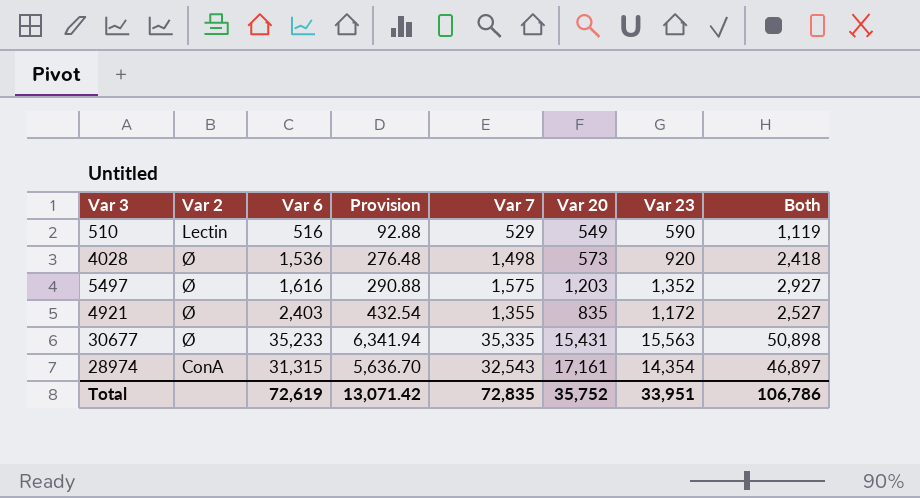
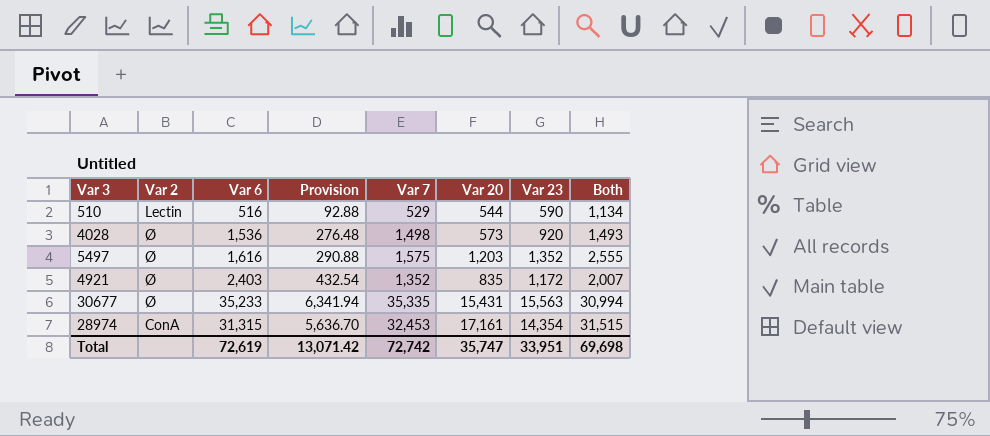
column Both | formula: [Var 7] + [Var 23] -> [Var 20] + [Var 23]
510 | Var 20: 549 -> 544
4921 | Var 7: 1,355 -> 1,352
28974 | Var 7: 32,543 -> 32,453
Total | Var 7: 72,835 -> 72,742
Total | Var 20: 35,752 -> 35,747
Total | Both: 106,786 -> 69,698

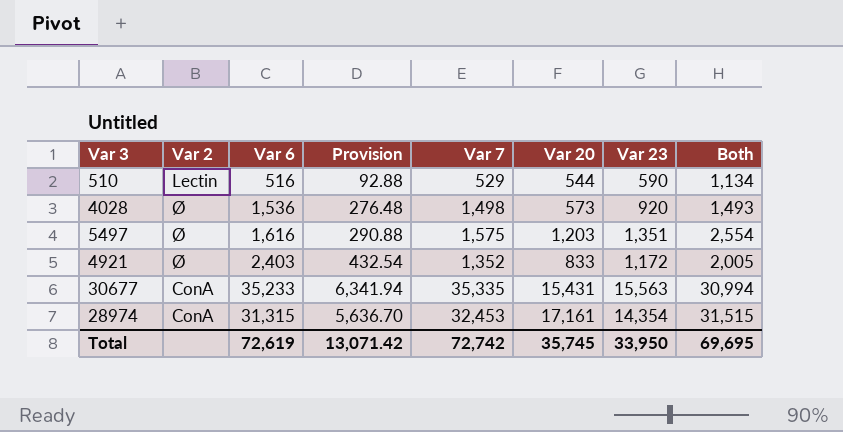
5497 | Var 23: 1,352 -> 1,351
5497 | Both: 2,555 -> 2,554
4921 | Var 20: 835 -> 833
4921 | Both: 2,007 -> 2,005
30677 | Var 2: Ø -> ConA
Total | Var 20: 35,747 -> 35,745
Total | Var 23: 33,951 -> 33,950
Total | Both: 69,698 -> 69,695

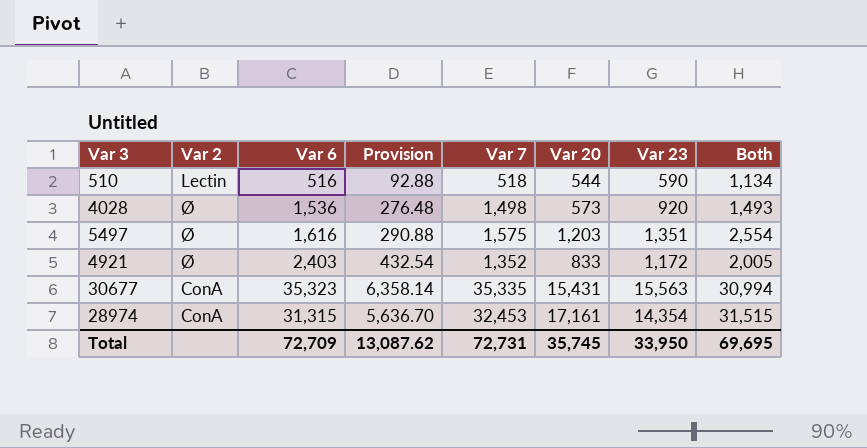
510 | Var 7: 529 -> 518
30677 | Var 6: 35,233 -> 35,323
30677 | Provision: 6,341.94 -> 6,358.14
Total | Var 6: 72,619 -> 72,709
Total | Provision: 13,071.42 -> 13,087.62
Total | Var 7: 72,742 -> 72,731

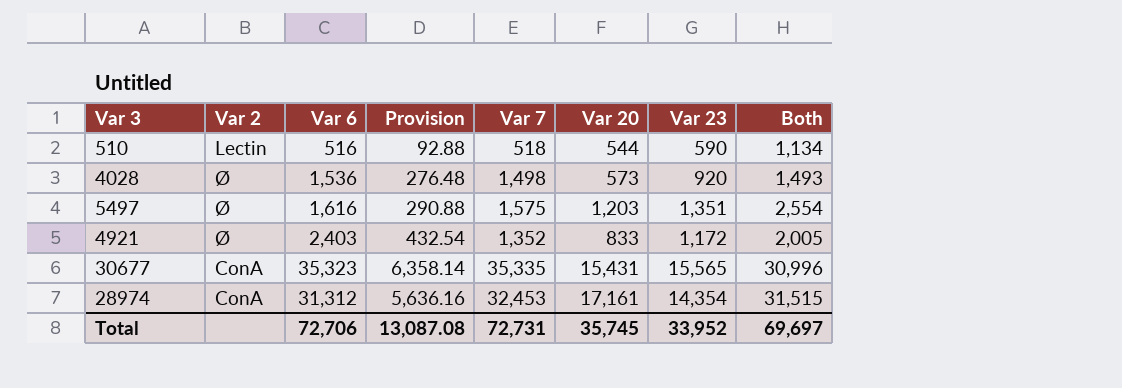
30677 | Var 23: 15,563 -> 15,565
30677 | Both: 30,994 -> 30,996
28974 | Var 6: 31,315 -> 31,312
28974 | Provision: 5,636.70 -> 5,636.16
Total | Var 6: 72,709 -> 72,706
Total | Provision: 13,087.62 -> 13,087.08
Total | Var 23: 33,950 -> 33,952
Total | Both: 69,695 -> 69,697

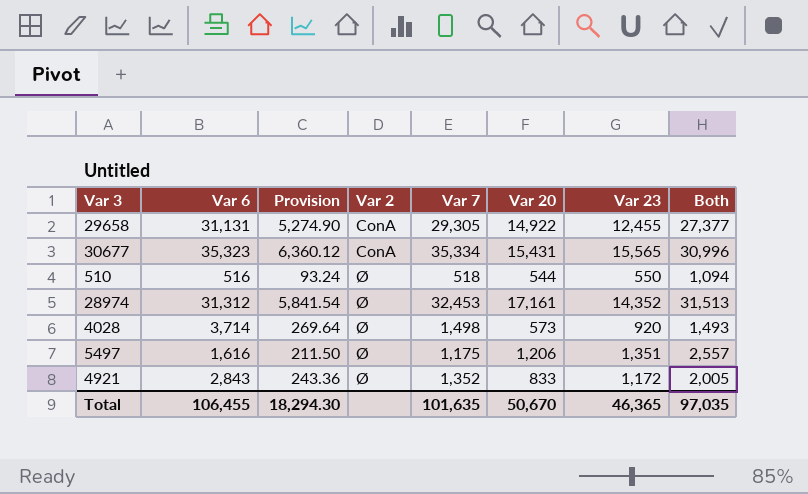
row order: none -> Var 2 ascending
column Provision | formula: [Var 6] * 0.18 -> [Var 7] * 0.18
column Var 2 | position: 2 -> 4
row 29658: none -> 31,131 | 5,274.90 | ConA | 29,305 | 14,922 | 12,455 | 27,377
30677 | Var 7: 35,335 -> 35,334
510 | Var 2: Lectin -> Ø
510 | Var 23: 590 -> 550
510 | Both: 1,134 -> 1,094
28974 | Var 2: ConA -> Ø
28974 | Var 23: 14,354 -> 14,352
28974 | Both: 31,515 -> 31,513
4028 | Var 6: 1,536 -> 3,714
5497 | Var 7: 1,575 -> 1,175
5497 | Var 20: 1,203 -> 1,206
5497 | Both: 2,554 -> 2,557
4921 | Var 6: 2,403 -> 2,843
Total | Var 6: 72,706 -> 106,455
Total | Provision: 13,087.08 -> 18,294.30
Total | Var 7: 72,731 -> 101,635
Total | Var 20: 35,745 -> 50,670
Total | Var 23: 33,952 -> 46,365
Total | Both: 69,697 -> 97,035

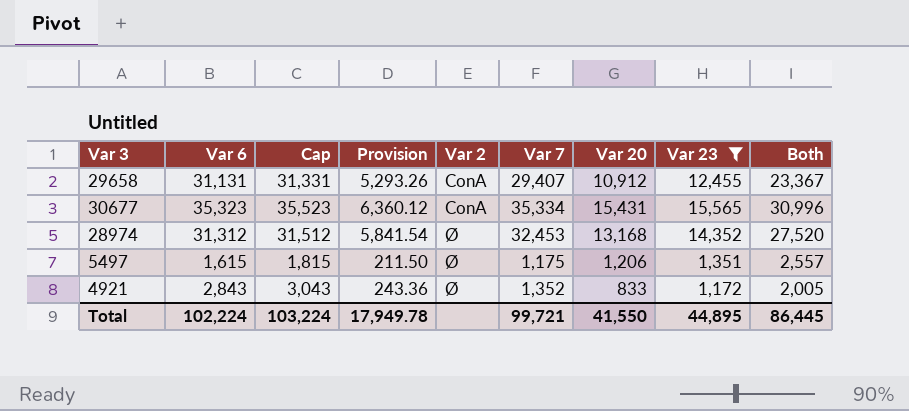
filter: none -> Var 23 >= 1,172
column Cap | formula: none -> [Var 6] + 200
29658 | Provision: 5,274.90 -> 5,293.26
29658 | Var 7: 29,305 -> 29,407
29658 | Var 20: 14,922 -> 10,912
29658 | Both: 27,377 -> 23,367
28974 | Var 20: 17,161 -> 13,168
28974 | Both: 31,513 -> 27,520
5497 | Var 6: 1,616 -> 1,615
Total | Var 6: 106,455 -> 102,224
Total | Provision: 18,294.30 -> 17,949.78
Total | Var 7: 101,635 -> 99,721
Total | Var 20: 50,670 -> 41,550
Total | Var 23: 46,365 -> 44,895
Total | Both: 97,035 -> 86,445

